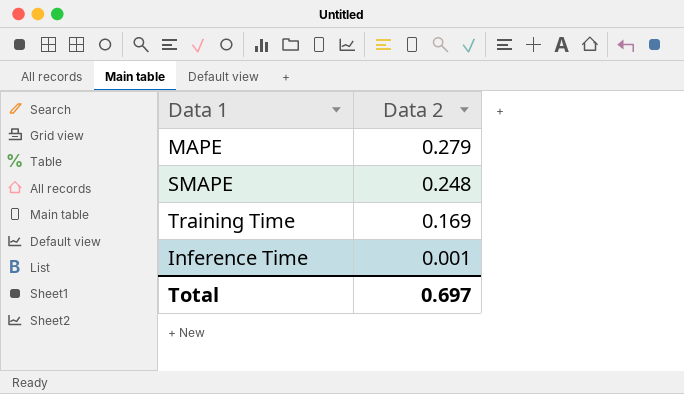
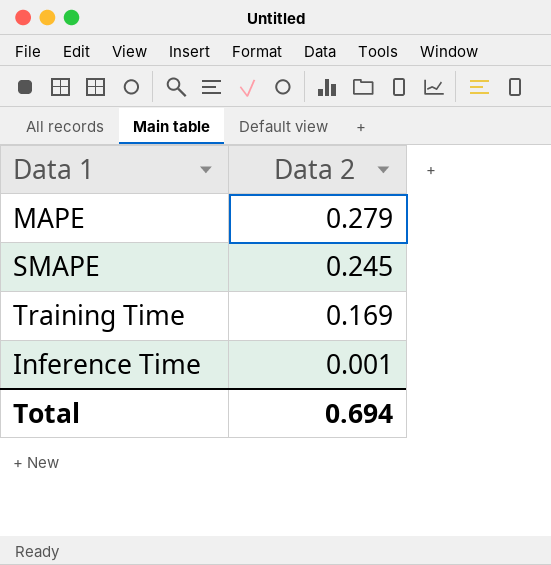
SMAPE | Data 2: 0.248 -> 0.245
Total | Data 2: 0.697 -> 0.694

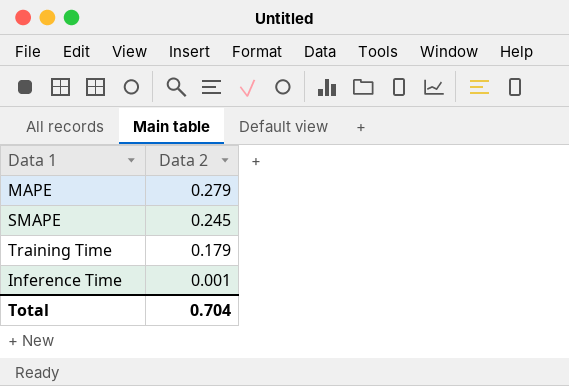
Training Time | Data 2: 0.169 -> 0.179
Total | Data 2: 0.694 -> 0.704

